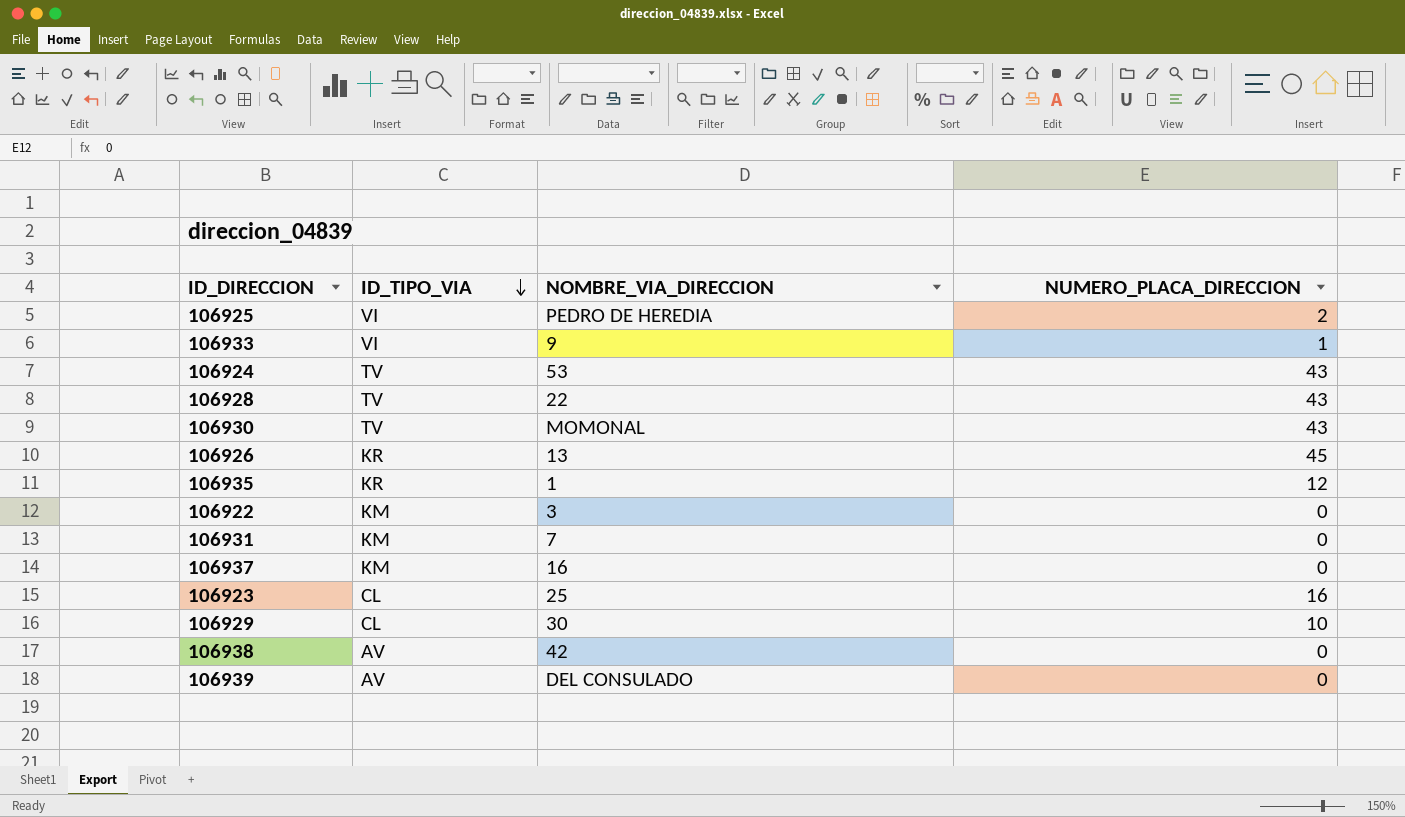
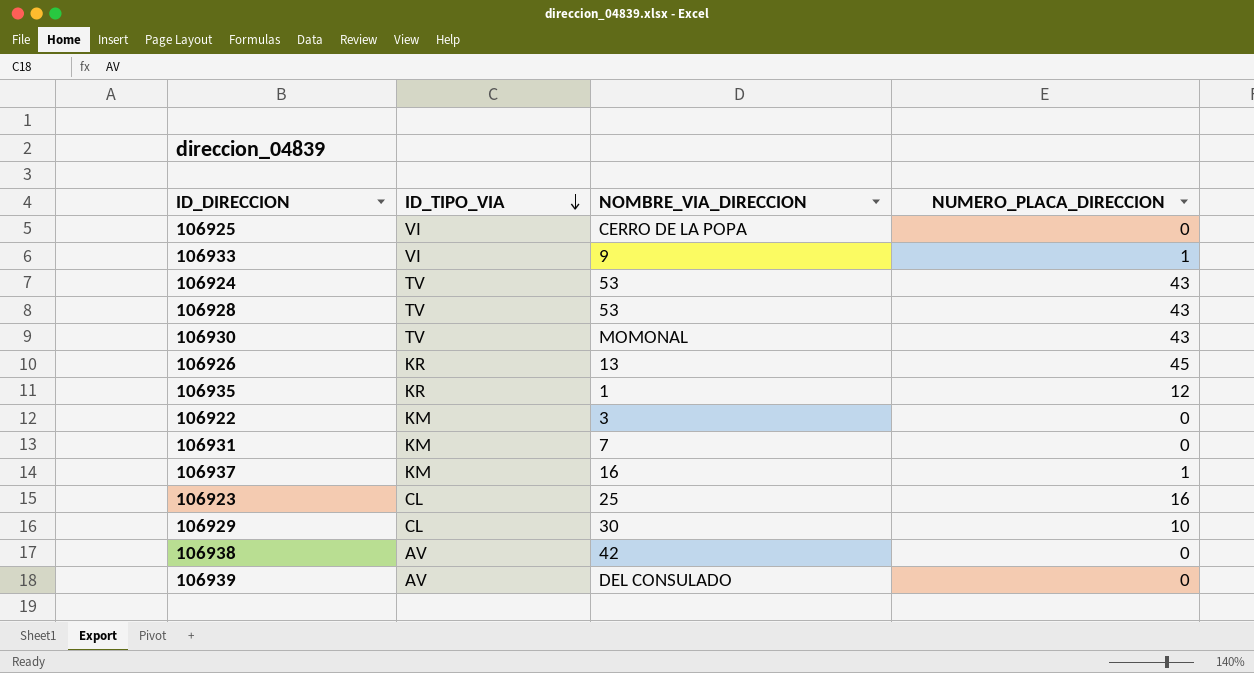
106925 | NOMBRE_VIA_DIRECCION: PEDRO DE HEREDIA -> CERRO DE LA POPA
106925 | NUMERO_PLACA_DIRECCION: 2 -> 0
106928 | NOMBRE_VIA_DIRECCION: 22 -> 53
106937 | NUMERO_PLACA_DIRECCION: 0 -> 1

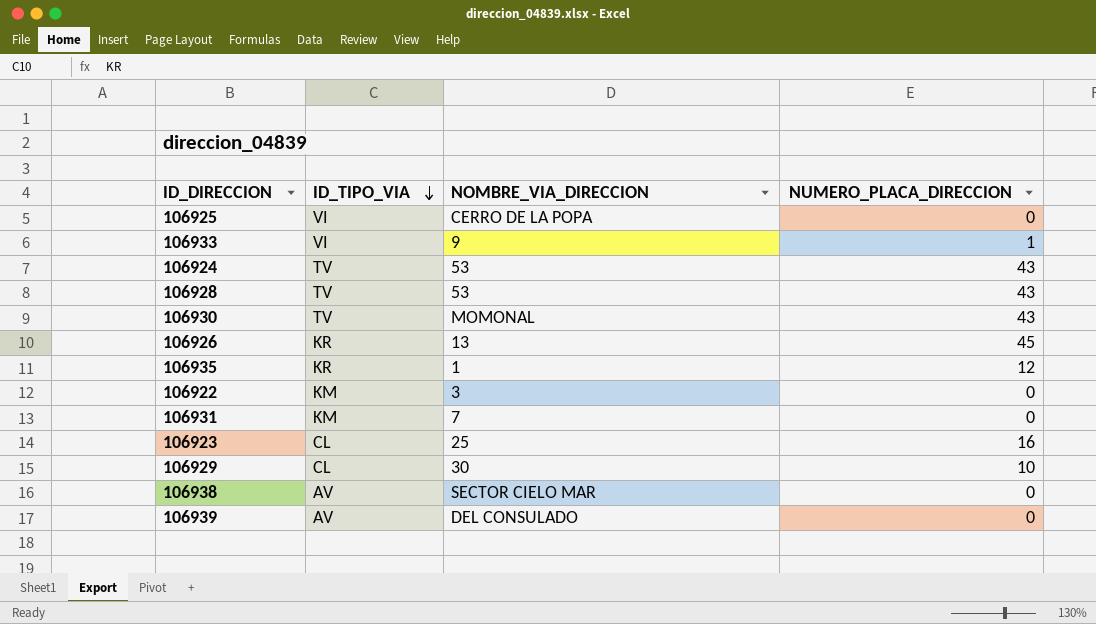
row 106937: KM | 16 | 1 -> none
106938 | NOMBRE_VIA_DIRECCION: 42 -> SECTOR CIELO MAR

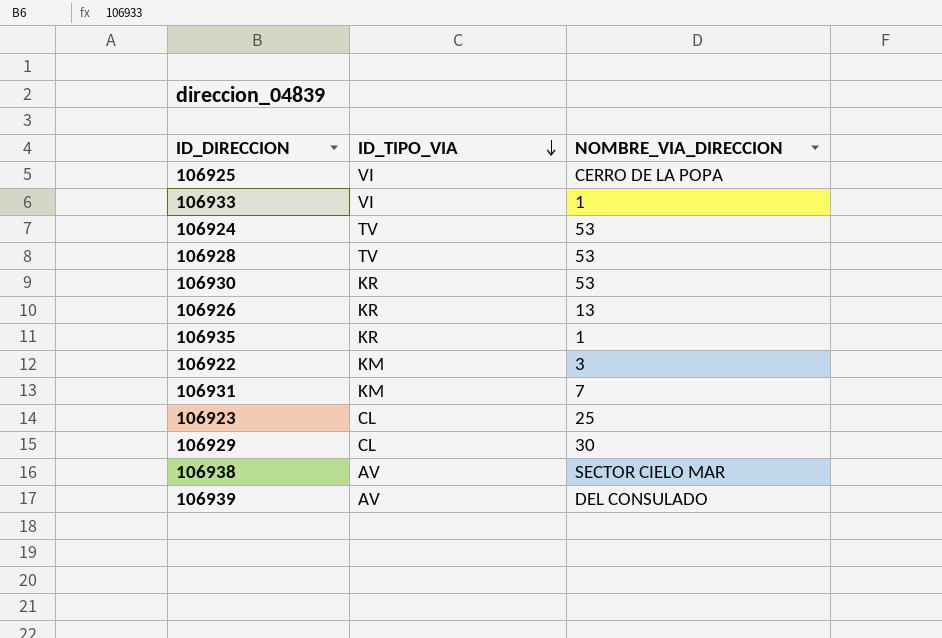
column NUMERO_PLACA_DIRECCION | position: 4 -> none
106933 | NOMBRE_VIA_DIRECCION: 9 -> 1
106930 | ID_TIPO_VIA: TV -> KR
106930 | NOMBRE_VIA_DIRECCION: MOMONAL -> 53

